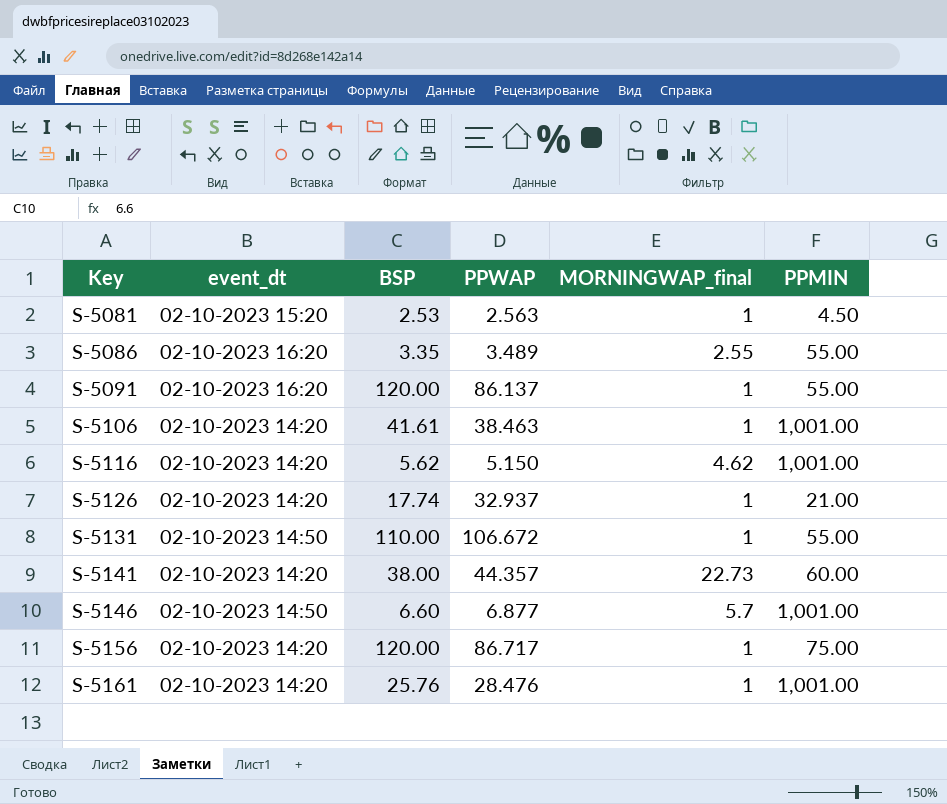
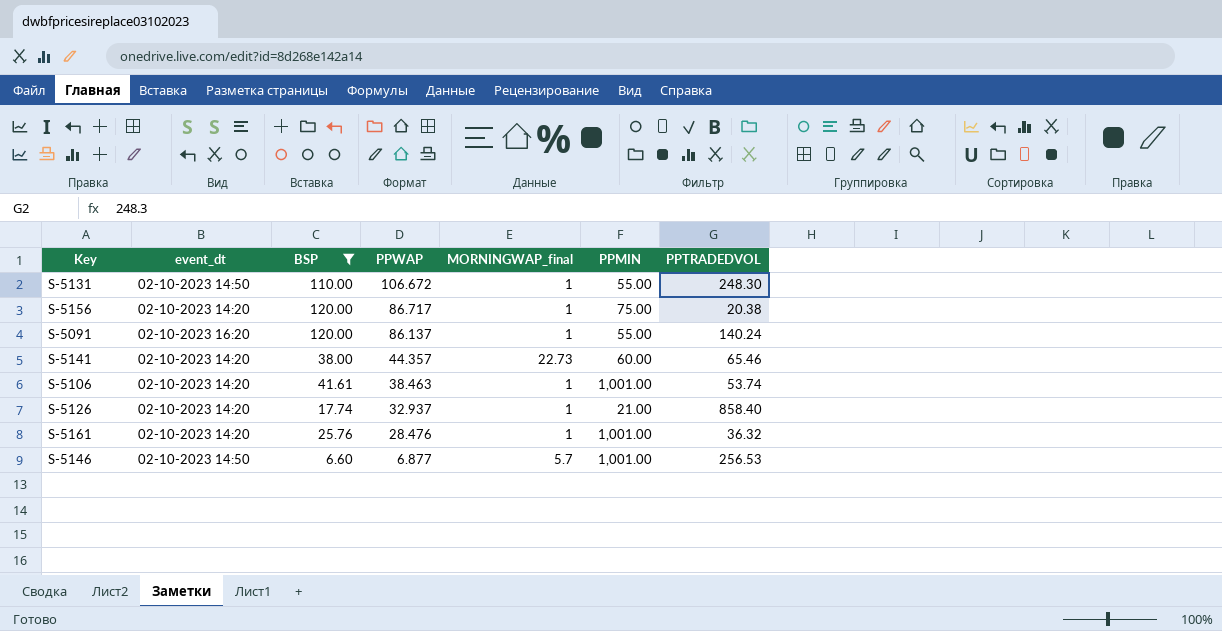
filter: none -> BSP >= 6.60
row order: Key ascending -> PPWAP descending
column PPTRADEDVOL | position: none -> 7

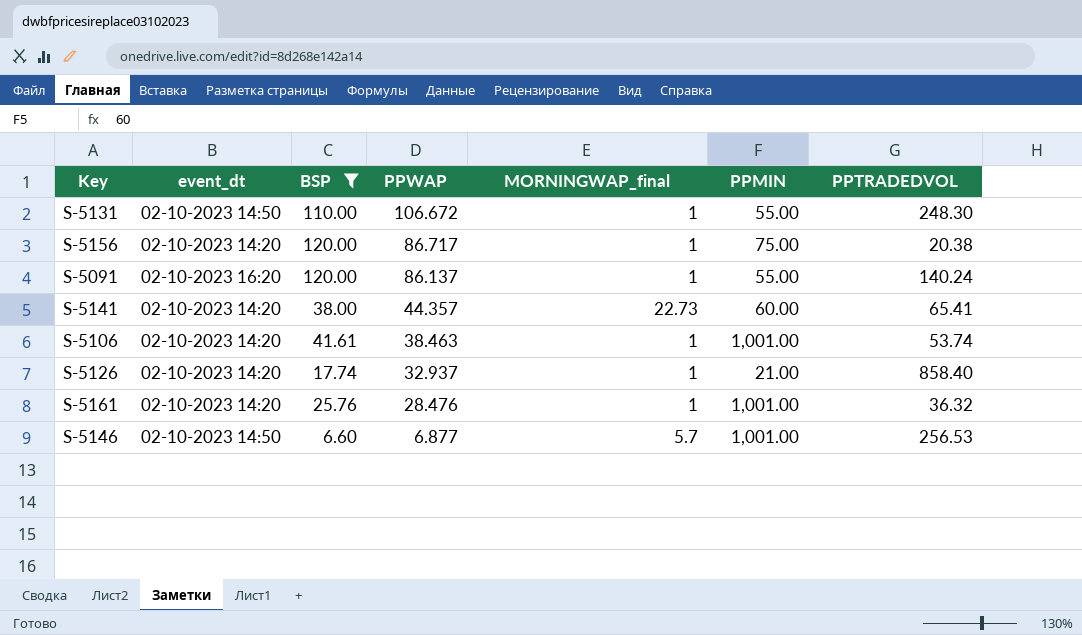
S-5141 | PPTRADEDVOL: 65.46 -> 65.41

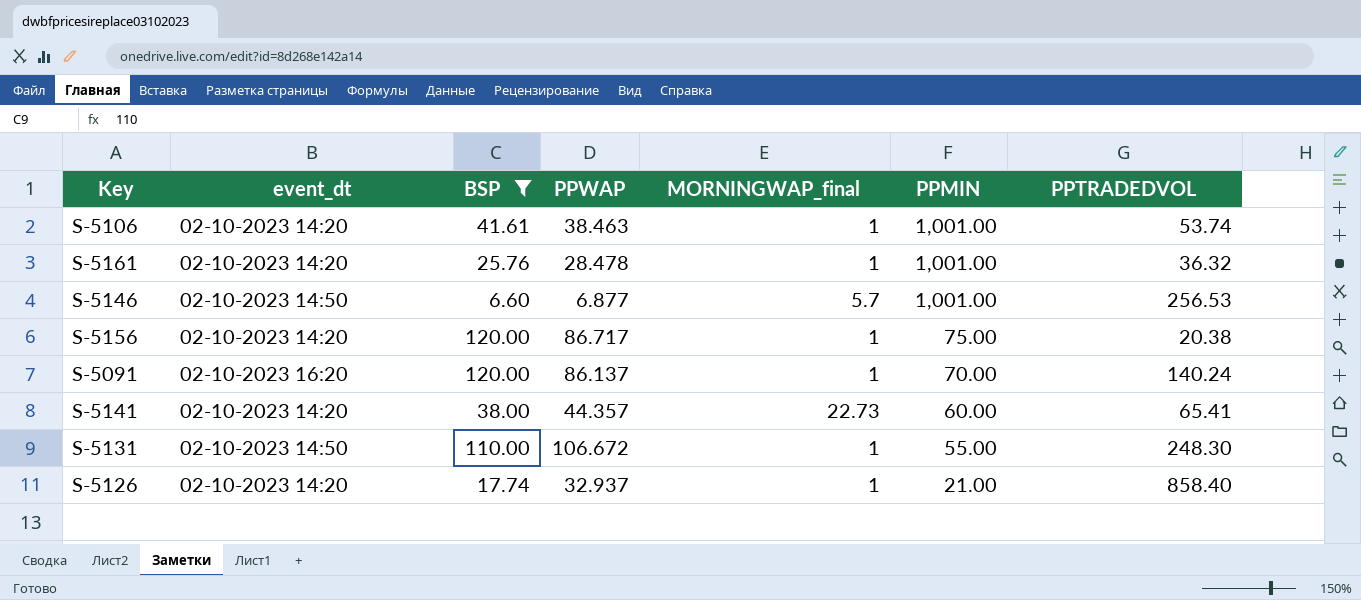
row order: PPWAP descending -> PPMIN descending
S-5161 | PPWAP: 28.476 -> 28.478
S-5091 | PPMIN: 55.00 -> 70.00

